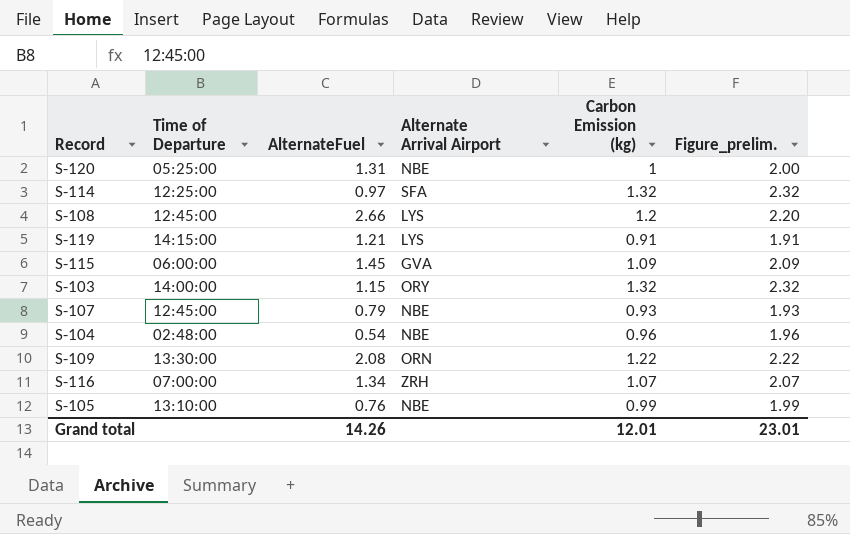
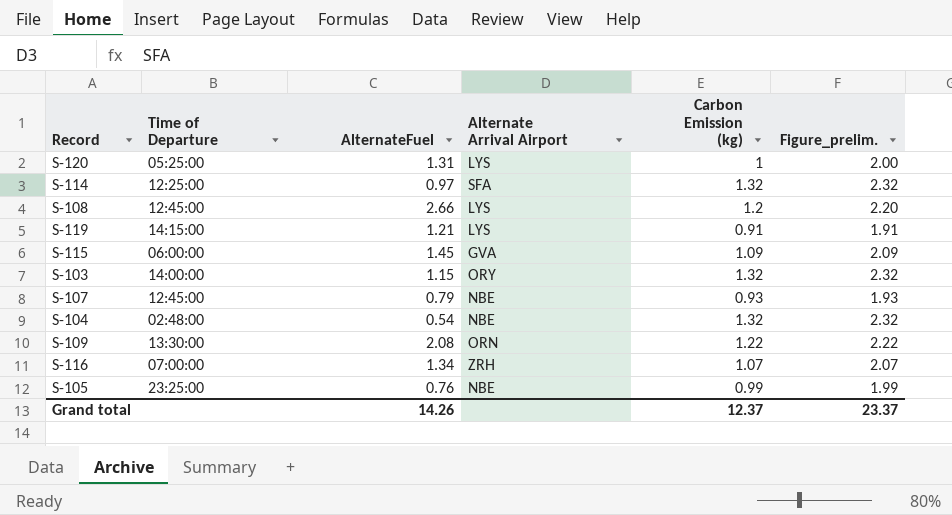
S-120 | Alternate Arrival Airport: NBE -> LYS
S-104 | Carbon Emission (kg): 0.96 -> 1.32
S-104 | Figure_prelim.: 1.96 -> 2.32
S-105 | Time of Departure: 13:10:00 -> 23:25:00
Grand total | Carbon Emission (kg): 12.01 -> 12.37
Grand total | Figure_prelim.: 23.01 -> 23.37

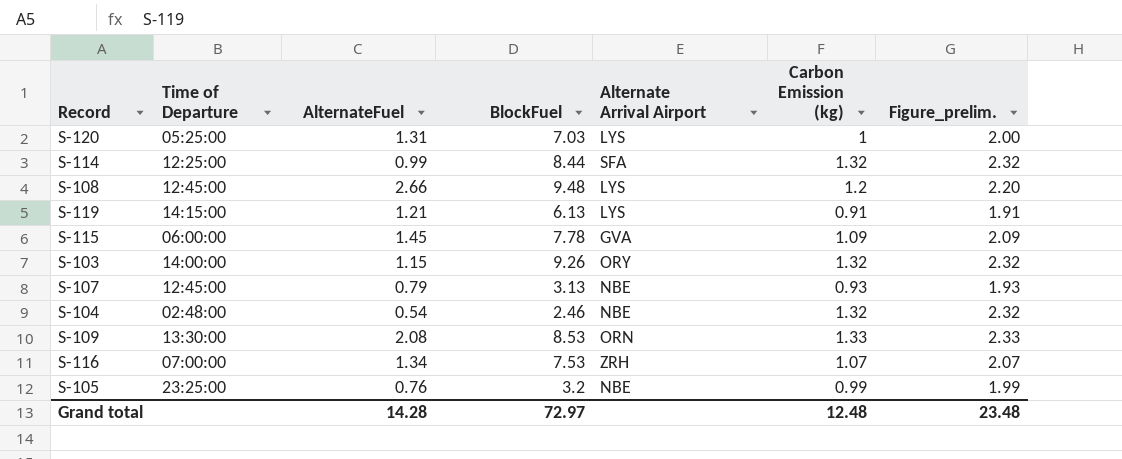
column BlockFuel | position: none -> 4
S-114 | AlternateFuel: 0.97 -> 0.99
S-109 | Carbon Emission (kg): 1.22 -> 1.33
S-109 | Figure_prelim.: 2.22 -> 2.33
Grand total | AlternateFuel: 14.26 -> 14.28
Grand total | Carbon Emission (kg): 12.37 -> 12.48
Grand total | Figure_prelim.: 23.37 -> 23.48

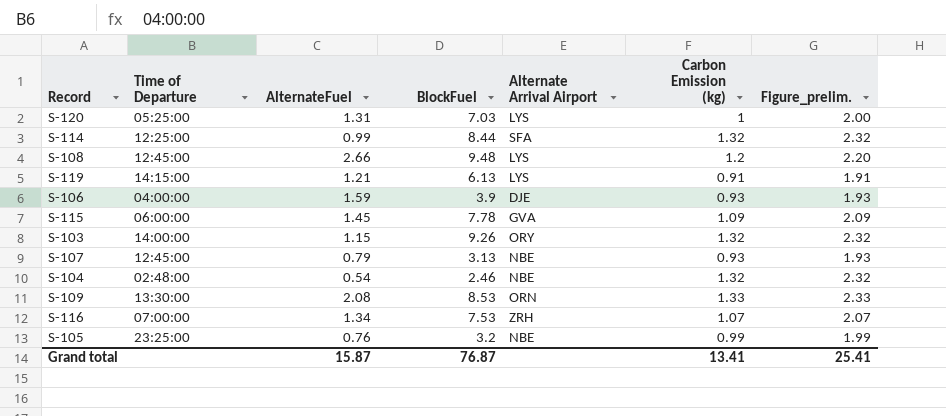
row S-106: none -> 04:00:00 | 1.59 | 3.9 | DJE | 0.93 | 1.93
Grand total | AlternateFuel: 14.28 -> 15.87
Grand total | BlockFuel: 72.97 -> 76.87
Grand total | Carbon Emission (kg): 12.48 -> 13.41
Grand total | Figure_prelim.: 23.48 -> 25.41

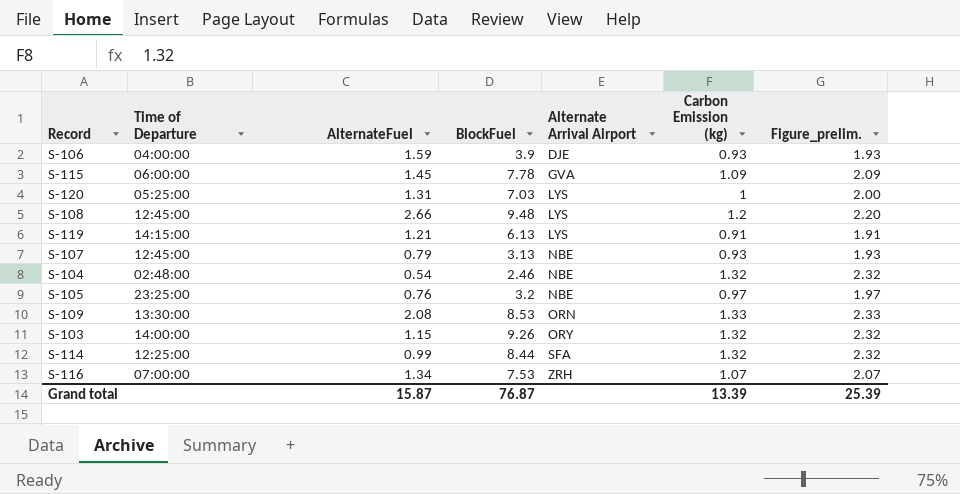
row order: none -> Alternate Arrival Airport ascending
S-105 | Carbon Emission (kg): 0.99 -> 0.97
S-105 | Figure_prelim.: 1.99 -> 1.97
Grand total | Carbon Emission (kg): 13.41 -> 13.39
Grand total | Figure_prelim.: 25.41 -> 25.39

